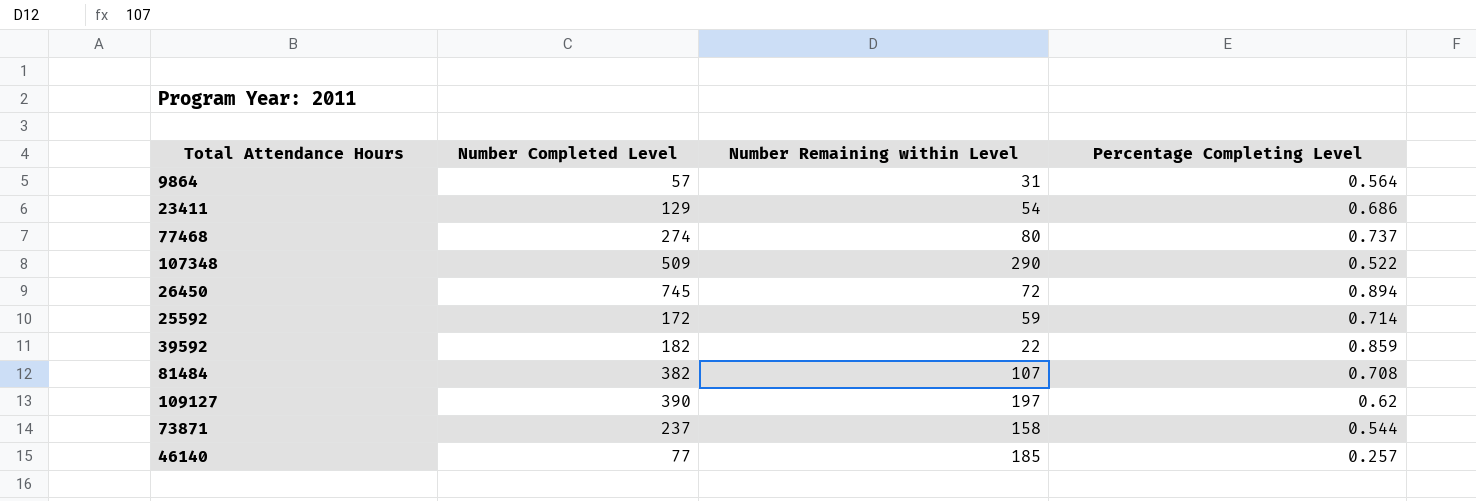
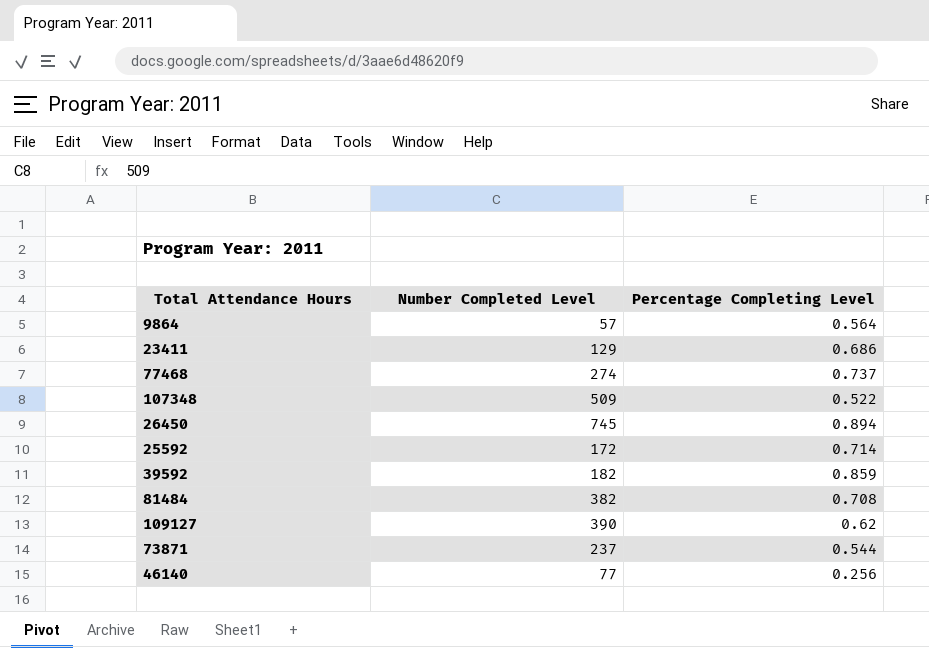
column Number Remaining within Level | position: 3 -> none
46140 | Percentage Completing Level: 0.257 -> 0.256

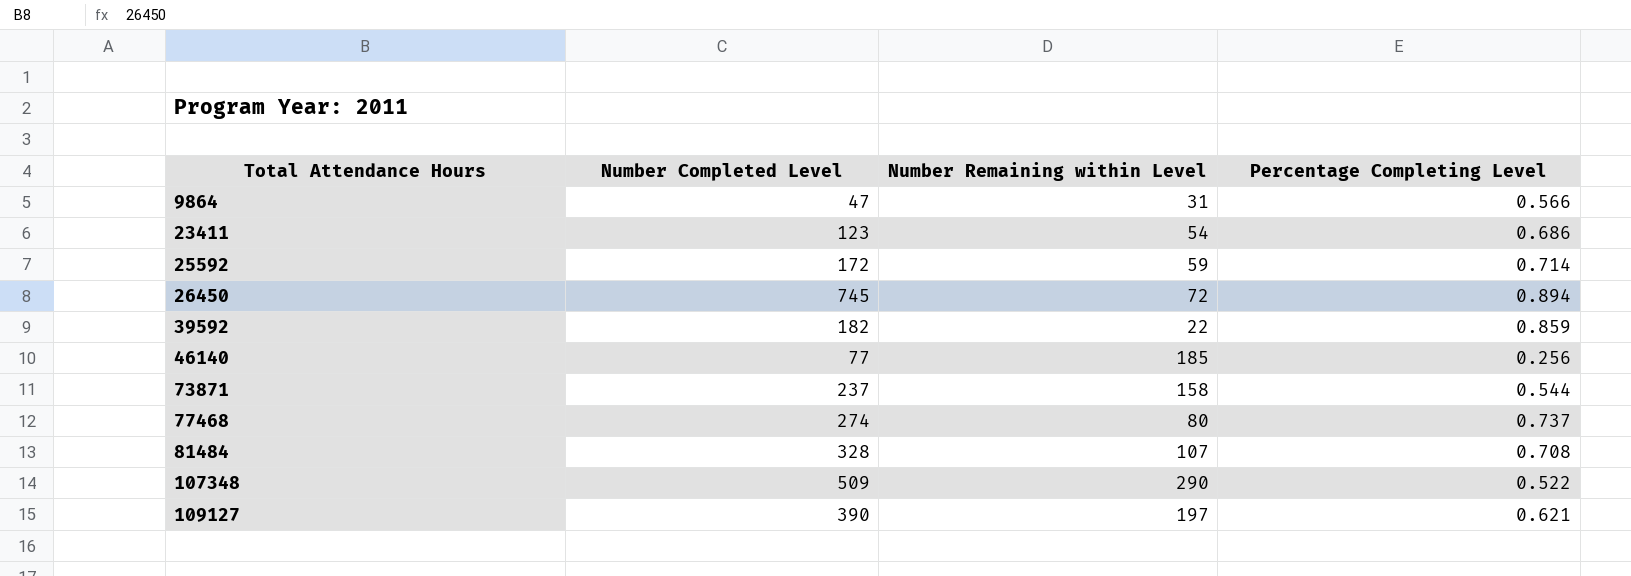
row order: none -> Total Attendance Hours ascending
column Number Remaining within Level | position: none -> 3
9864 | Number Completed Level: 57 -> 47
9864 | Percentage Completing Level: 0.564 -> 0.566
23411 | Number Completed Level: 129 -> 123
81484 | Number Completed Level: 382 -> 328
109127 | Percentage Completing Level: 0.62 -> 0.621

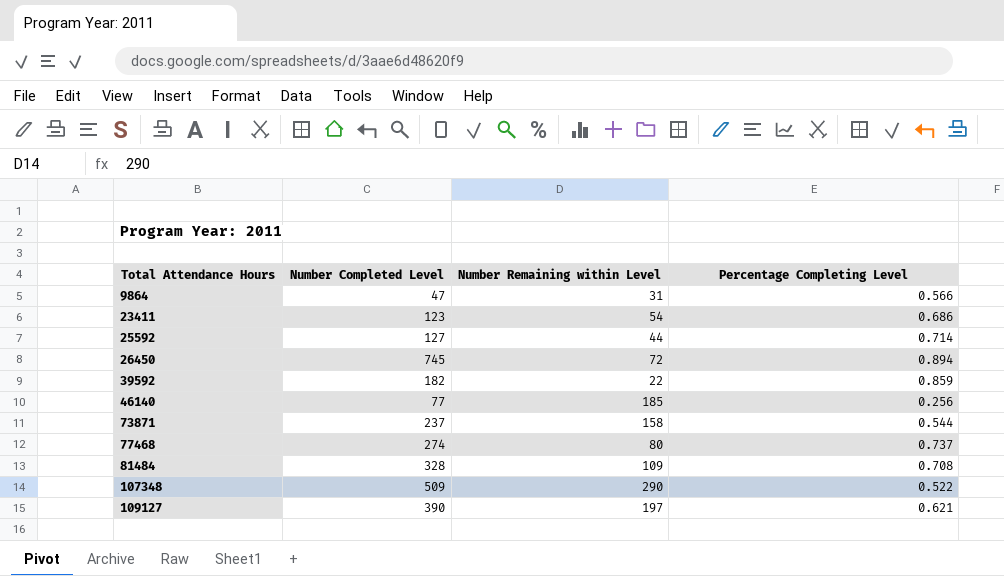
25592 | Number Completed Level: 172 -> 127
25592 | Number Remaining within Level: 59 -> 44
81484 | Number Remaining within Level: 107 -> 109

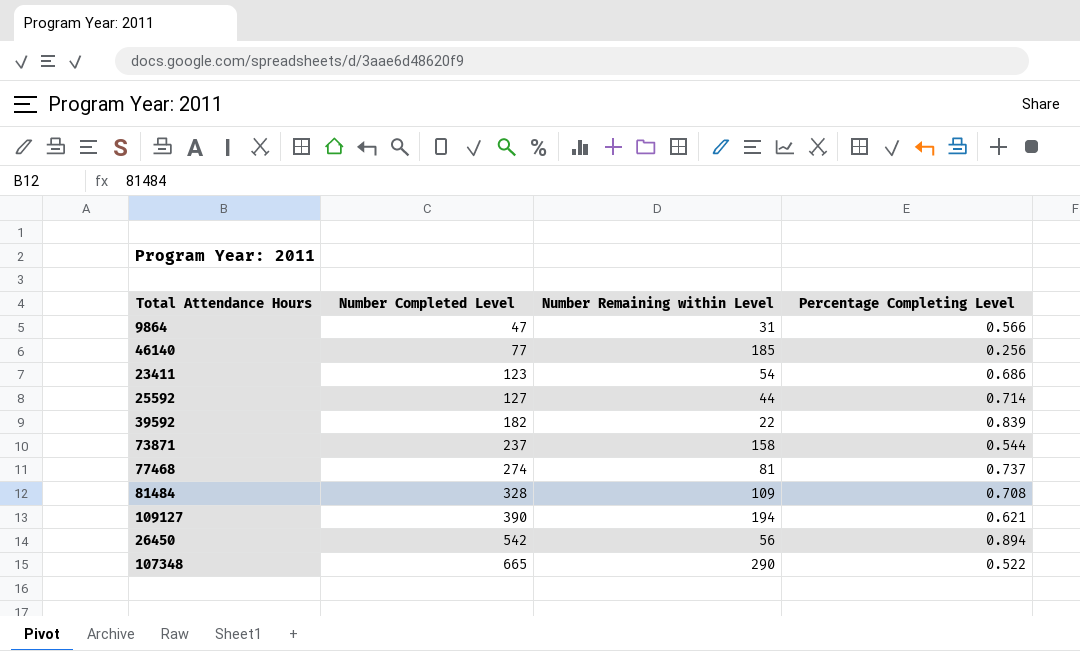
row order: Total Attendance Hours ascending -> Number Completed Level ascending
39592 | Percentage Completing Level: 0.859 -> 0.839
77468 | Number Remaining within Level: 80 -> 81
109127 | Number Remaining within Level: 197 -> 194
26450 | Number Completed Level: 745 -> 542
26450 | Number Remaining within Level: 72 -> 56
107348 | Number Completed Level: 509 -> 665

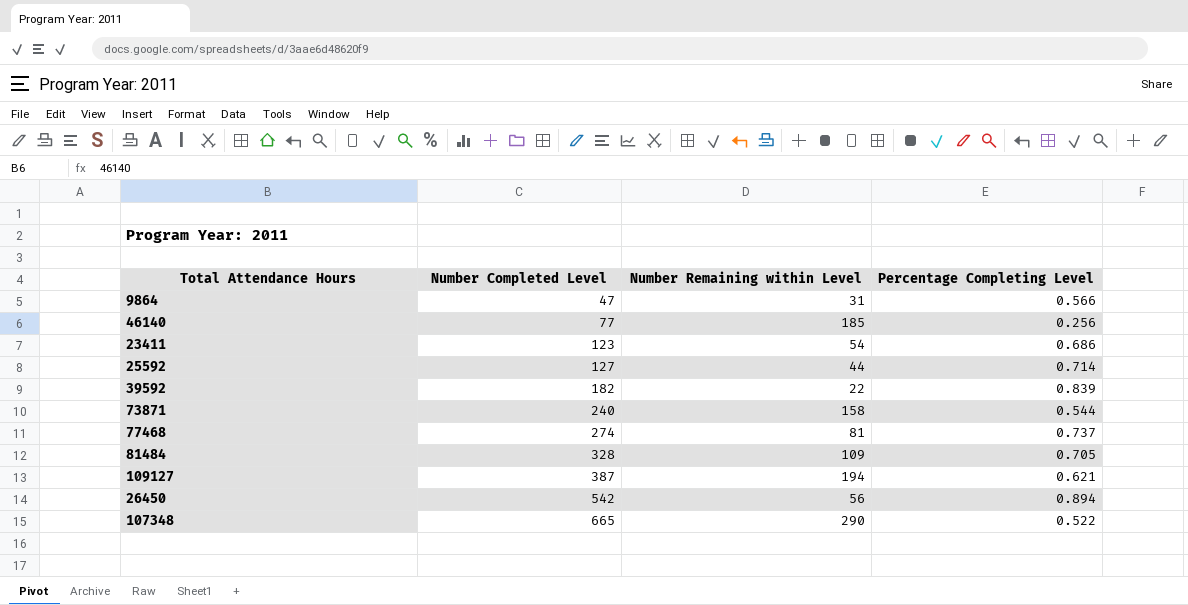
73871 | Number Completed Level: 237 -> 240
81484 | Percentage Completing Level: 0.708 -> 0.705
109127 | Number Completed Level: 390 -> 387

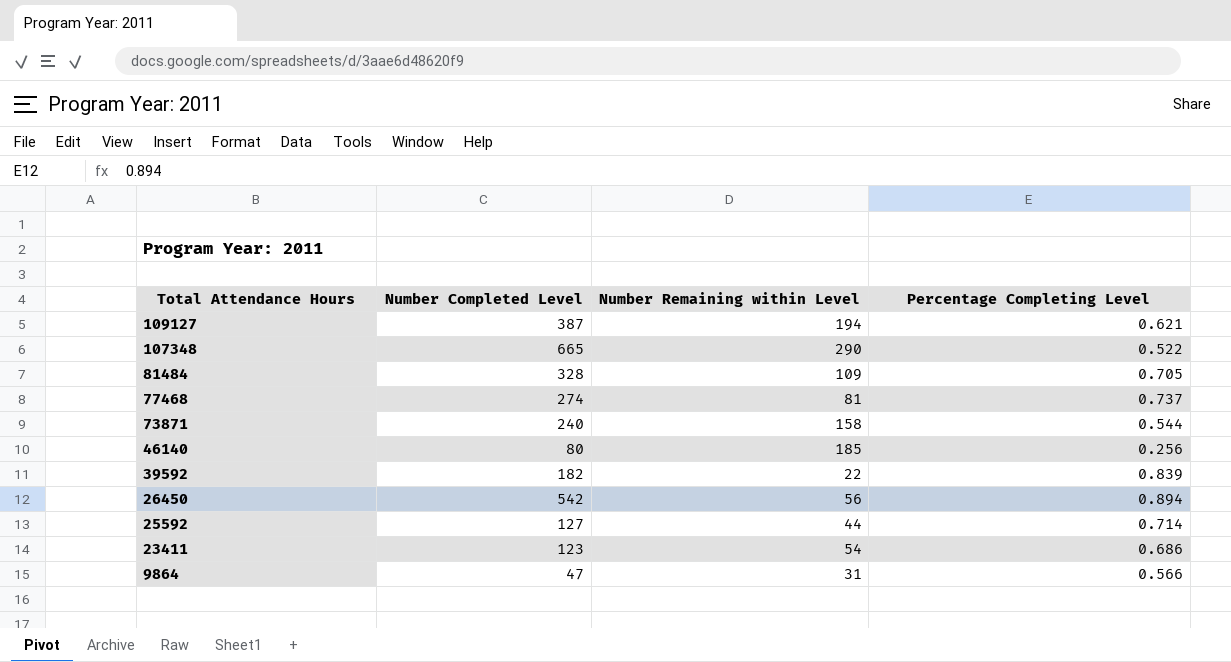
row order: Number Completed Level ascending -> Total Attendance Hours descending
46140 | Number Completed Level: 77 -> 80

